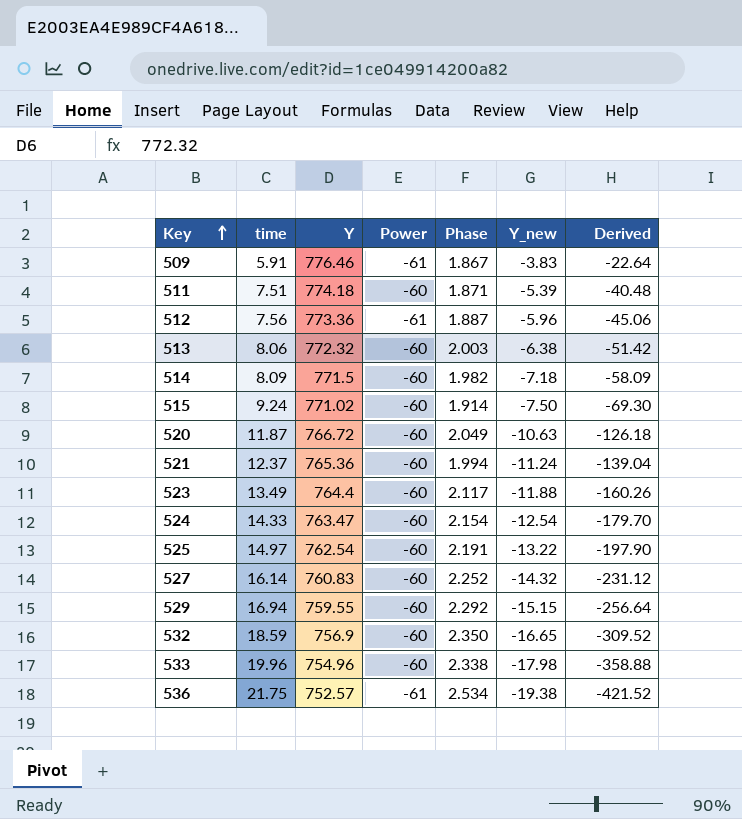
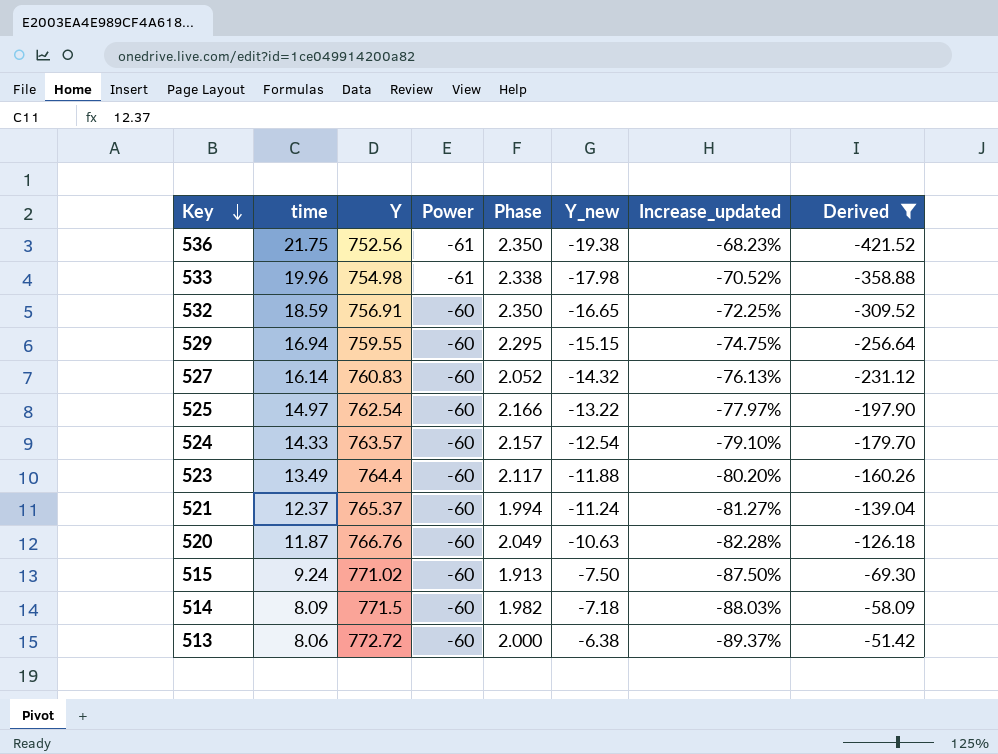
filter: none -> Derived <= -51.42
row order: Key ascending -> Key descending
column Increase_updated | formula: none -> ([Y_new] - [Power]) / [Power]
536 | Y: 752.57 -> 752.56
536 | Phase: 2.534 -> 2.350
533 | Y: 754.96 -> 754.98
533 | Power: -60 -> -61
532 | Y: 756.9 -> 756.91
529 | Phase: 2.292 -> 2.295
527 | Phase: 2.252 -> 2.052
525 | Phase: 2.191 -> 2.166
524 | Y: 763.47 -> 763.57
524 | Phase: 2.154 -> 2.157
521 | Y: 765.36 -> 765.37
520 | Y: 766.72 -> 766.76
515 | Phase: 1.914 -> 1.913
513 | Y: 772.32 -> 772.72
513 | Phase: 2.003 -> 2.000

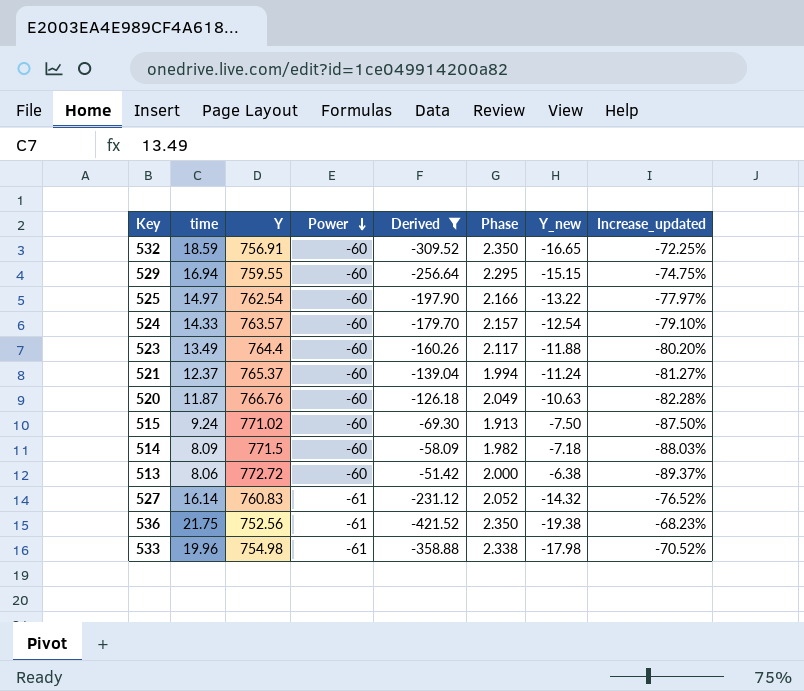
row order: Key descending -> Power descending
column Derived | position: 8 -> 5
527 | Power: -60 -> -61
527 | Increase_updated: -76.13% -> -76.52%

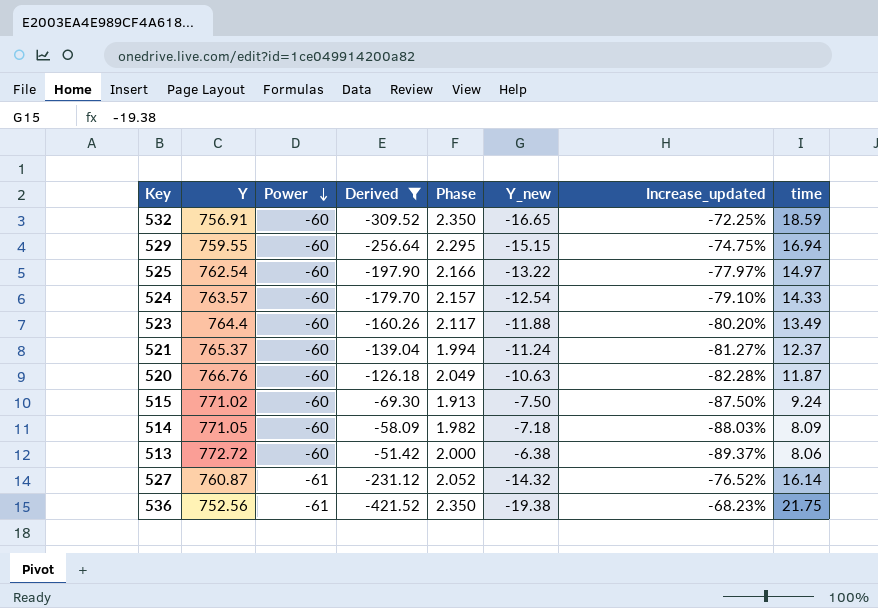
column time | position: 2 -> 8
row 533: 19.96 | 754.98 | -61 | -358.88 | 2.338 | -17.98 | -70.52% -> none
514 | Y: 771.5 -> 771.05
527 | Y: 760.83 -> 760.87

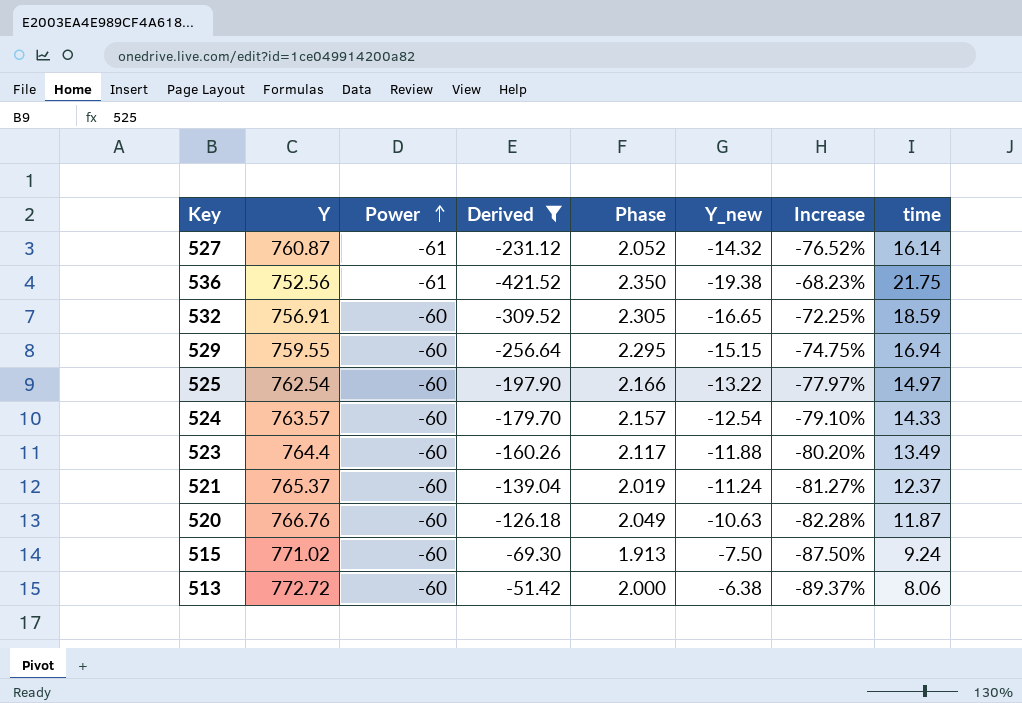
row order: Power descending -> Power ascending
column name: Increase_updated -> Increase
row 514: 771.05 | -60 | -58.09 | 1.982 | -7.18 | -88.03% | 8.09 -> none
532 | Phase: 2.350 -> 2.305
521 | Phase: 1.994 -> 2.019

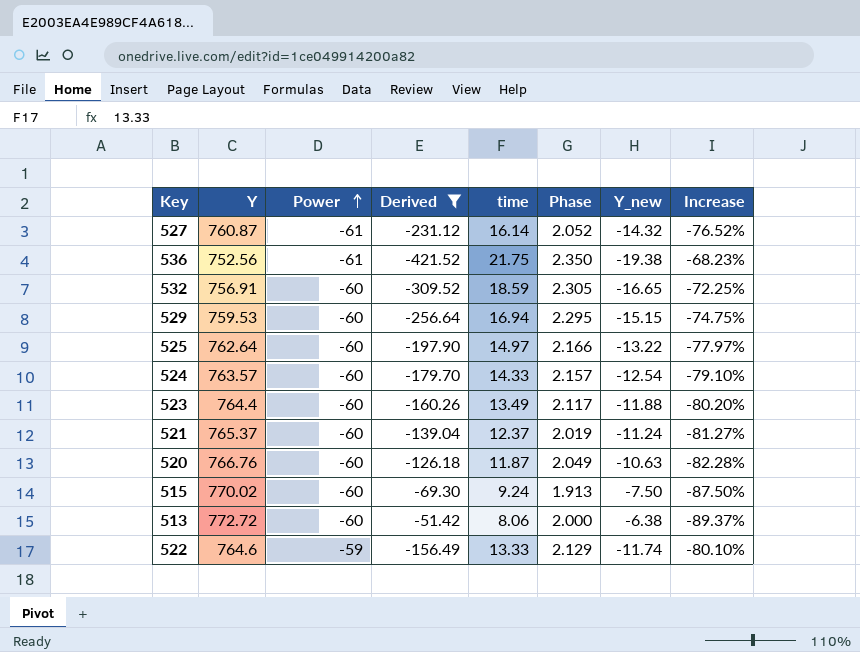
column time | position: 8 -> 5
529 | Y: 759.55 -> 759.53
525 | Y: 762.54 -> 762.64
515 | Y: 771.02 -> 770.02
row 522: none -> 764.6 | -59 | -156.49 | 13.33 | 2.129 | -11.74 | -80.10%

